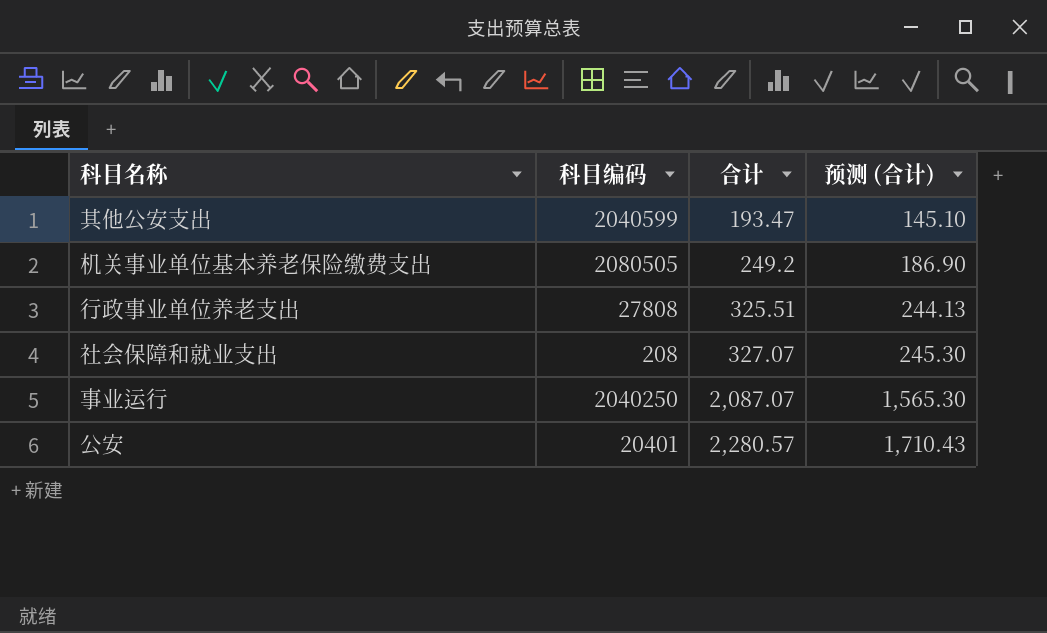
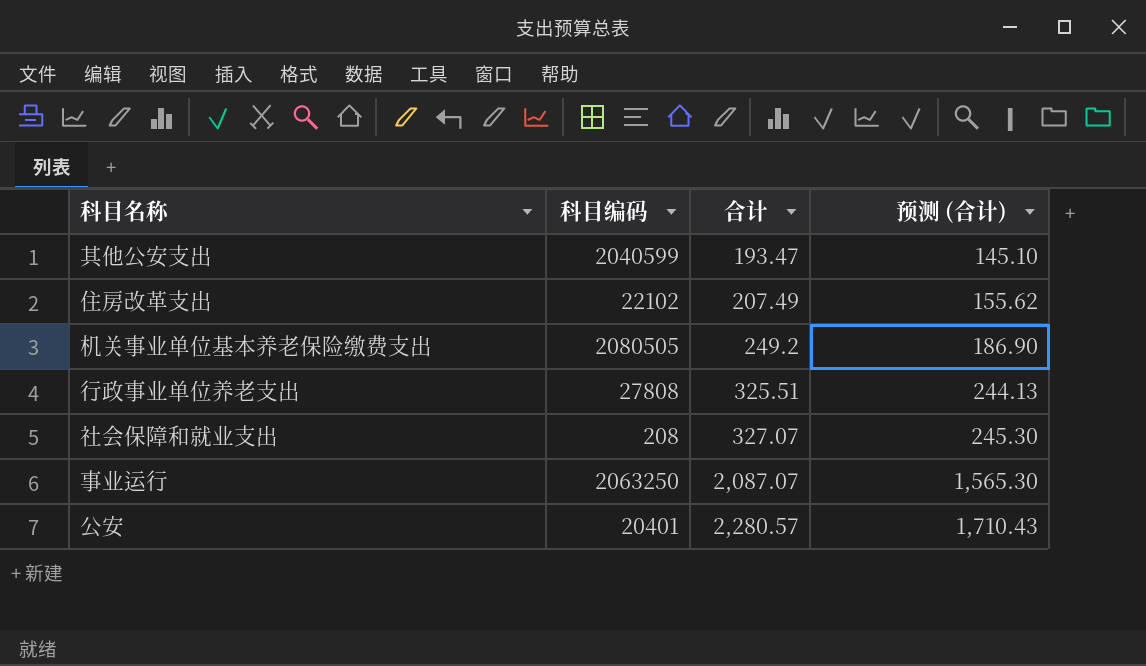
row 住房改革支出: none -> 22102 | 207.49 | 155.62
事业运行 | 科目编码: 2040250 -> 2063250

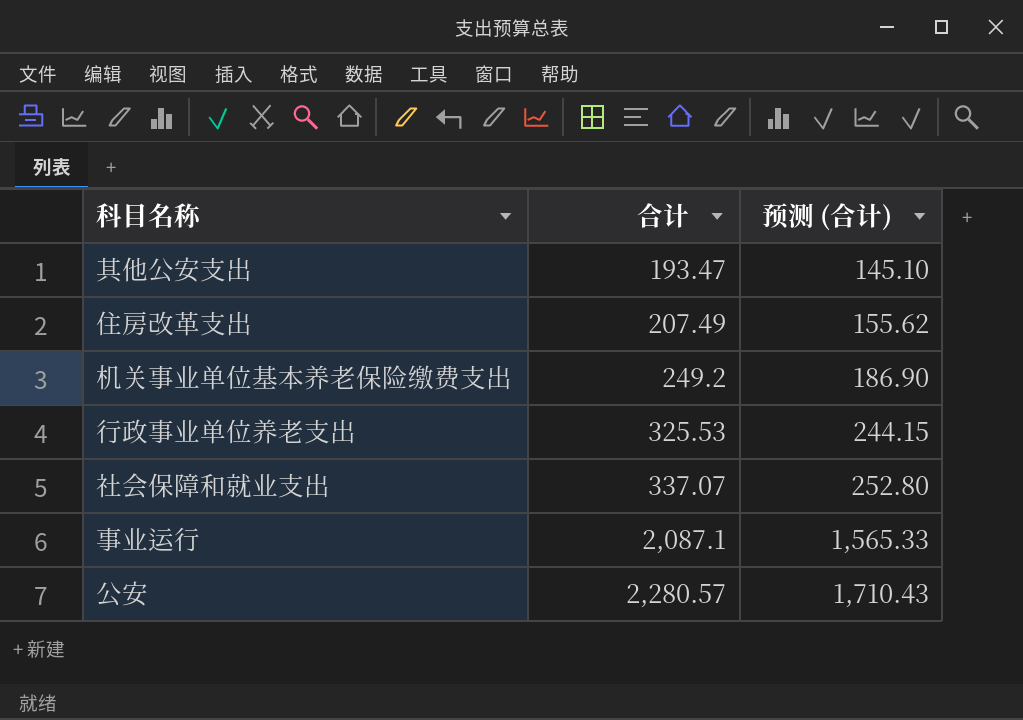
column 科目编码 | position: 2 -> none
行政事业单位养老支出 | 合计: 325.51 -> 325.53
行政事业单位养老支出 | 预测 (合计): 244.13 -> 244.15
社会保障和就业支出 | 合计: 327.07 -> 337.07
社会保障和就业支出 | 预测 (合计): 245.30 -> 252.80
事业运行 | 合计: 2,087.07 -> 2,087.1
事业运行 | 预测 (合计): 1,565.30 -> 1,565.33

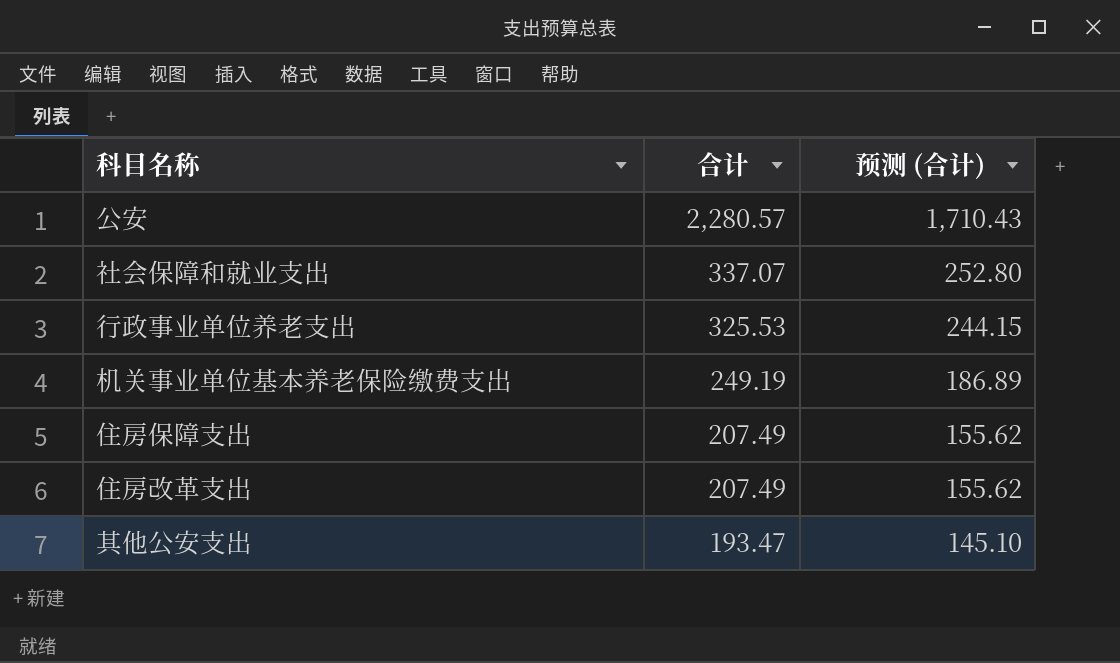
row order: 合计 ascending -> 合计 descending
row 事业运行: 2,087.1 | 1,565.33 -> none
机关事业单位基本养老保险缴费支出 | 合计: 249.2 -> 249.19
机关事业单位基本养老保险缴费支出 | 预测 (合计): 186.90 -> 186.89
row 住房保障支出: none -> 207.49 | 155.62

